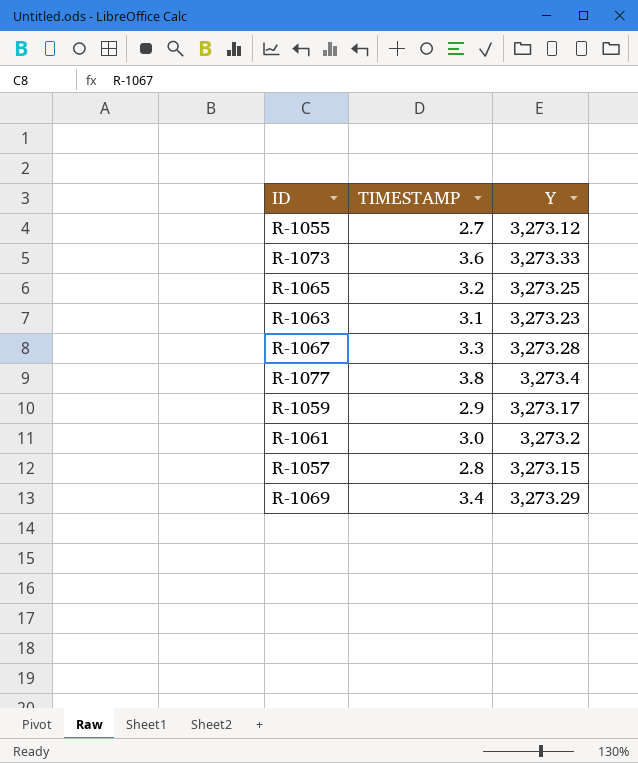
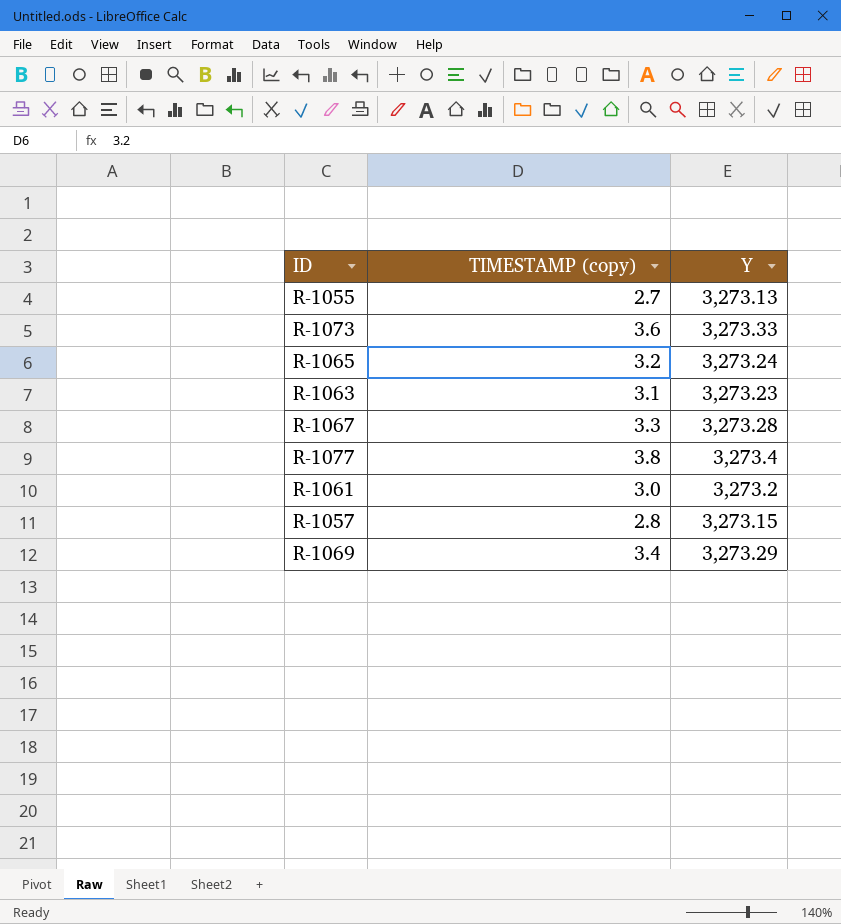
column name: TIMESTAMP -> TIMESTAMP (copy)
row R-1059: 2.9 | 3,273.17 -> none
R-1055 | Y: 3,273.12 -> 3,273.13
R-1065 | Y: 3,273.25 -> 3,273.24

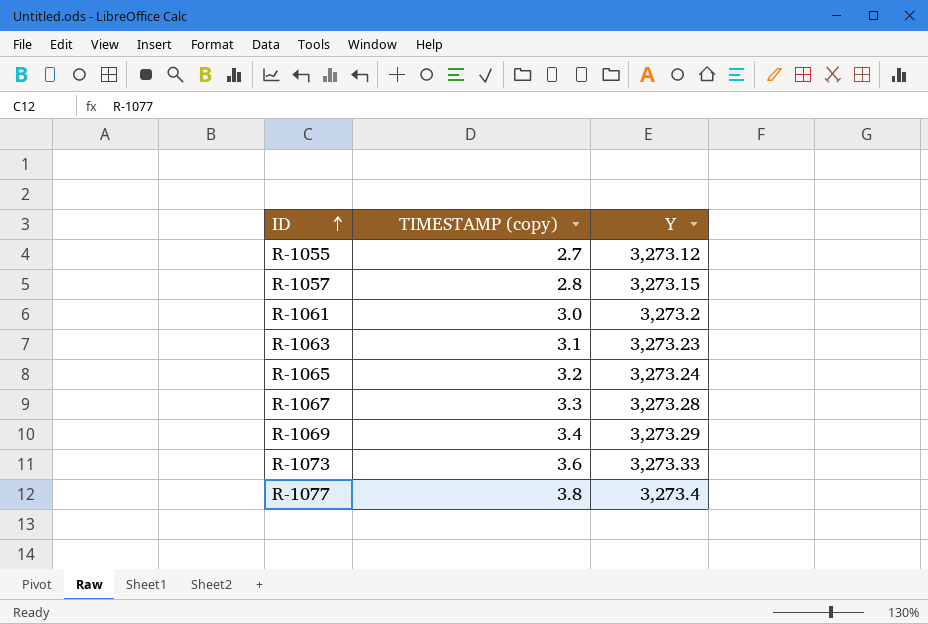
row order: none -> ID ascending
R-1055 | Y: 3,273.13 -> 3,273.12

